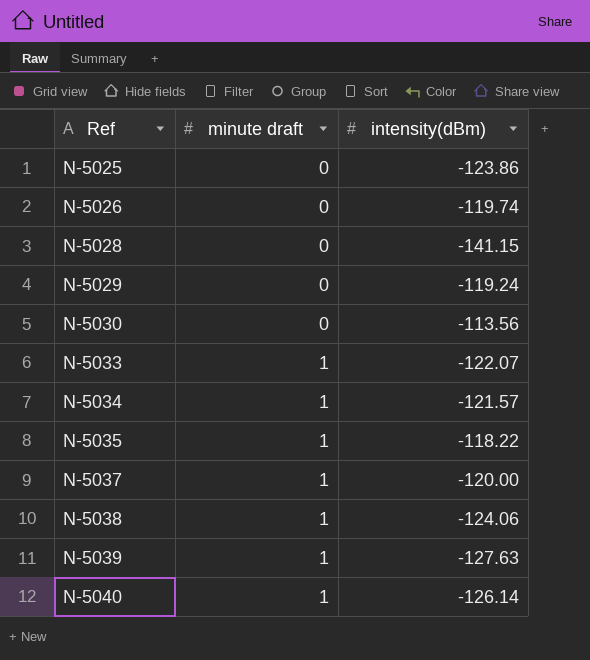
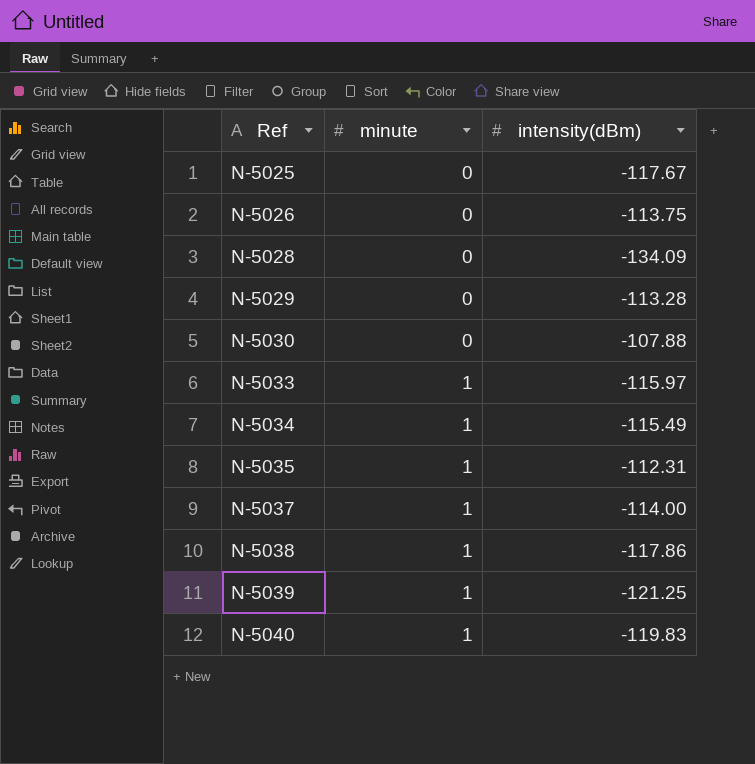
column name: minute draft -> minute
N-5025 | intensity(dBm): -123.86 -> -117.67
N-5026 | intensity(dBm): -119.74 -> -113.75
N-5028 | intensity(dBm): -141.15 -> -134.09
N-5029 | intensity(dBm): -119.24 -> -113.28
N-5030 | intensity(dBm): -113.56 -> -107.88
N-5033 | intensity(dBm): -122.07 -> -115.97
N-5034 | intensity(dBm): -121.57 -> -115.49
N-5035 | intensity(dBm): -118.22 -> -112.31
N-5037 | intensity(dBm): -120.00 -> -114.00
N-5038 | intensity(dBm): -124.06 -> -117.86
N-5039 | intensity(dBm): -127.63 -> -121.25
N-5040 | intensity(dBm): -126.14 -> -119.83

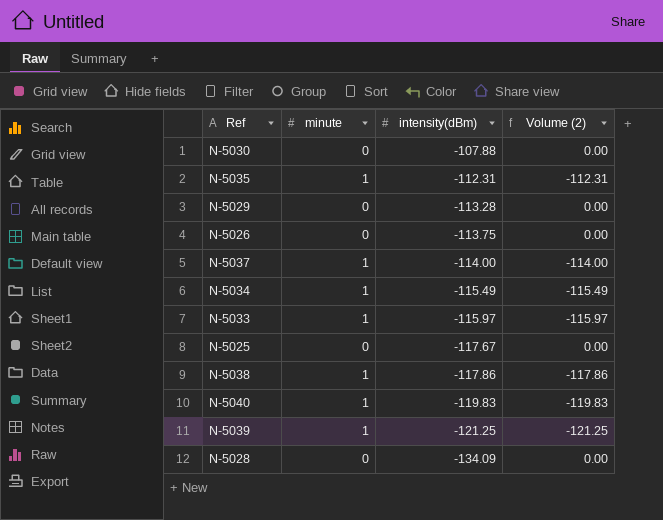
row order: Ref ascending -> intensity(dBm) descending
column Volume (2) | formula: none -> [minute] * [intensity(dBm)]

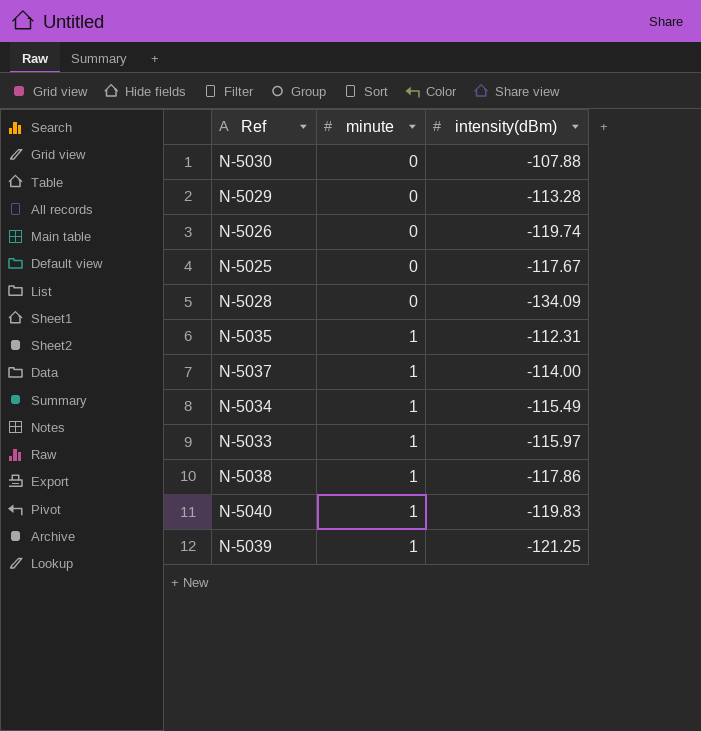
row order: intensity(dBm) descending -> minute ascending
column Volume (2) | formula: [minute] * [intensity(dBm)] -> none
N-5026 | intensity(dBm): -113.75 -> -119.74

